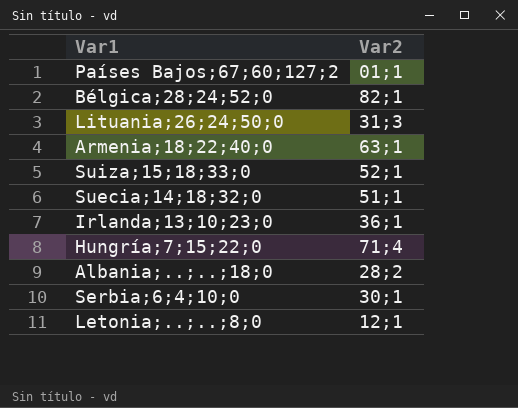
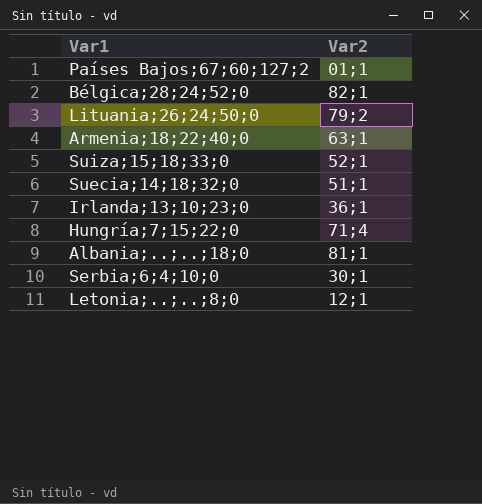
Lituania;26;24;50;0 | Var2: 31;3 -> 79;2
Albania;..;..;18;0 | Var2: 28;2 -> 81;1

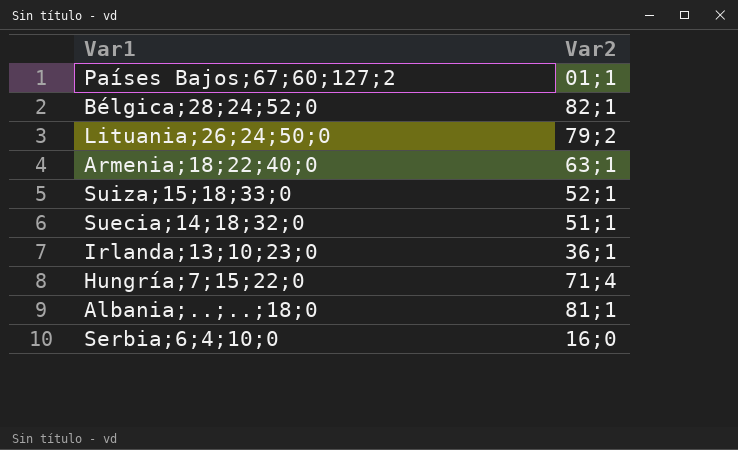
row Letonia;..;..;8;0: 12;1 -> none
Serbia;6;4;10;0 | Var2: 30;1 -> 16;0

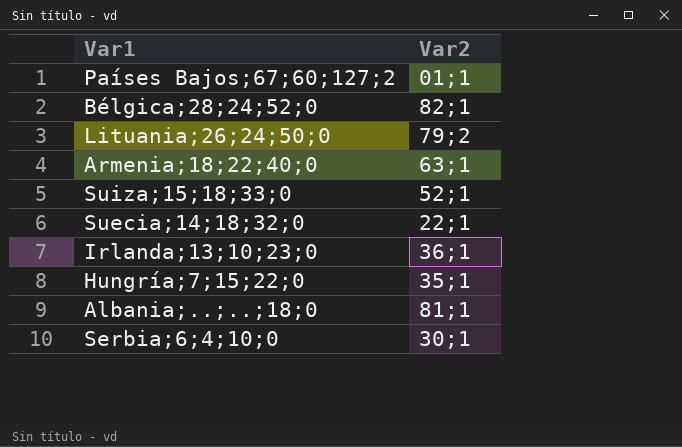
Suecia;14;18;32;0 | Var2: 51;1 -> 22;1
Hungría;7;15;22;0 | Var2: 71;4 -> 35;1
Serbia;6;4;10;0 | Var2: 16;0 -> 30;1

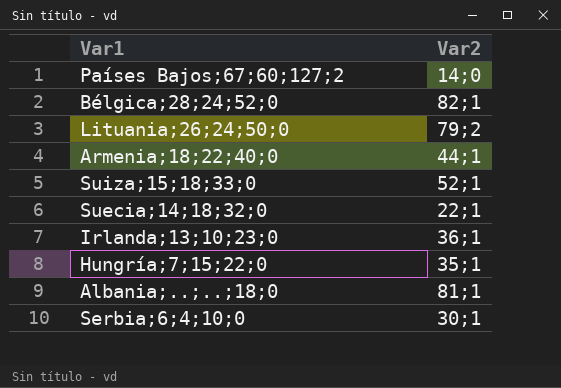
Países Bajos;67;60;127;2 | Var2: 01;1 -> 14;0
Armenia;18;22;40;0 | Var2: 63;1 -> 44;1

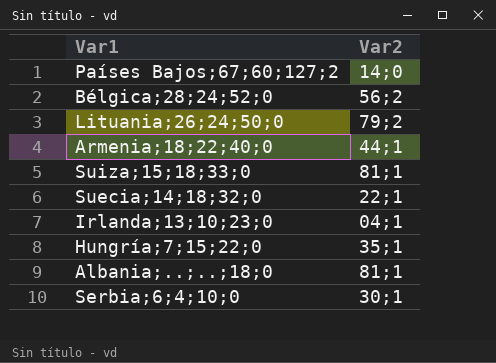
Bélgica;28;24;52;0 | Var2: 82;1 -> 56;2
Suiza;15;18;33;0 | Var2: 52;1 -> 81;1
Irlanda;13;10;23;0 | Var2: 36;1 -> 04;1

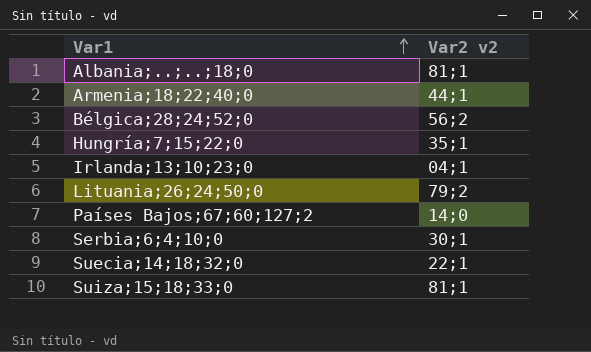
row order: none -> Var1 ascending
column name: Var2 -> Var2 v2

